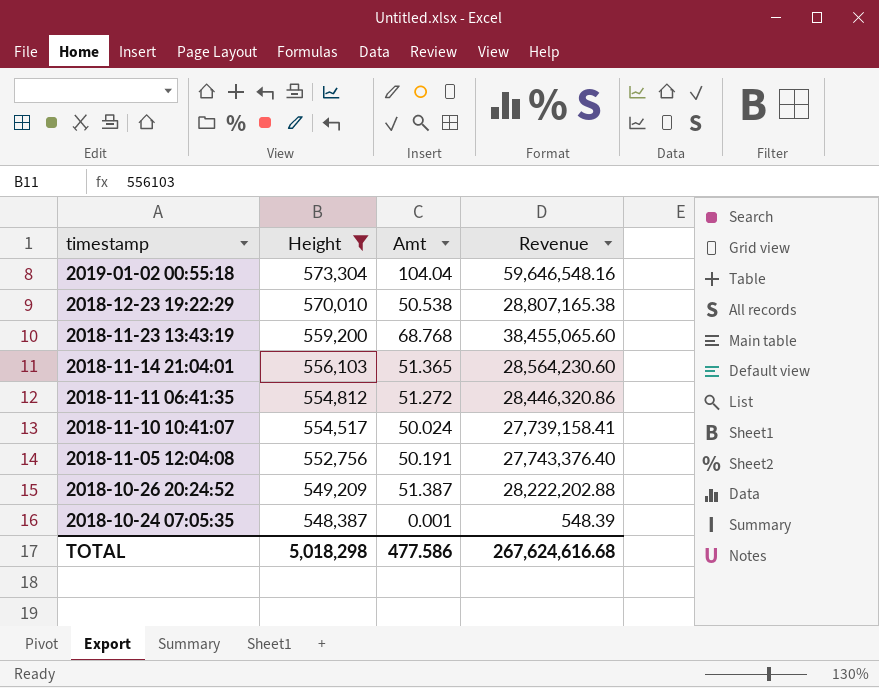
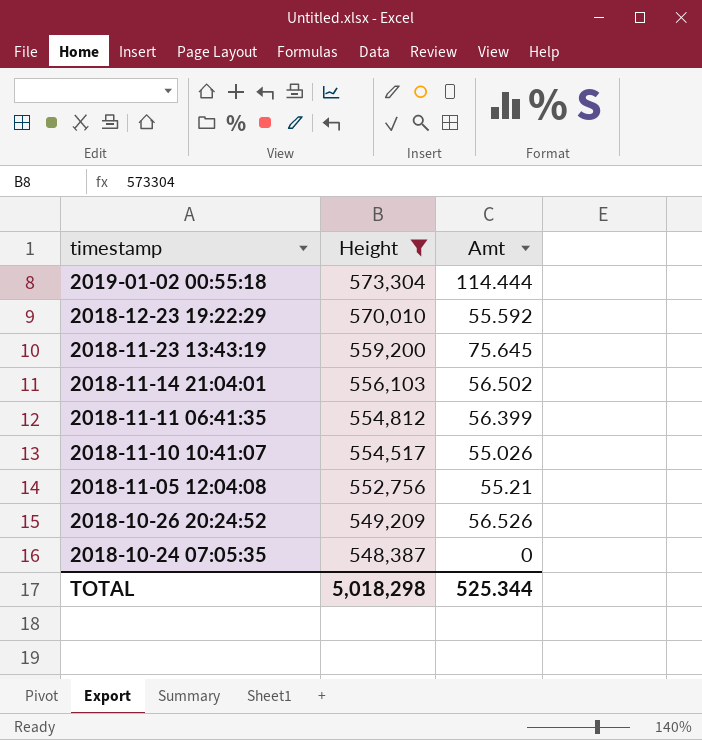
column Revenue | formula: [Height] * [Amt] -> none
2019-01-02 00:55:18 | Amt: 104.04 -> 114.444
2018-12-23 19:22:29 | Amt: 50.538 -> 55.592
2018-11-23 13:43:19 | Amt: 68.768 -> 75.645
2018-11-14 21:04:01 | Amt: 51.365 -> 56.502
2018-11-11 06:41:35 | Amt: 51.272 -> 56.399
2018-11-10 10:41:07 | Amt: 50.024 -> 55.026
2018-11-05 12:04:08 | Amt: 50.191 -> 55.21
2018-10-26 20:24:52 | Amt: 51.387 -> 56.526
2018-10-24 07:05:35 | Amt: 0.001 -> 0
TOTAL | Amt: 477.586 -> 525.344

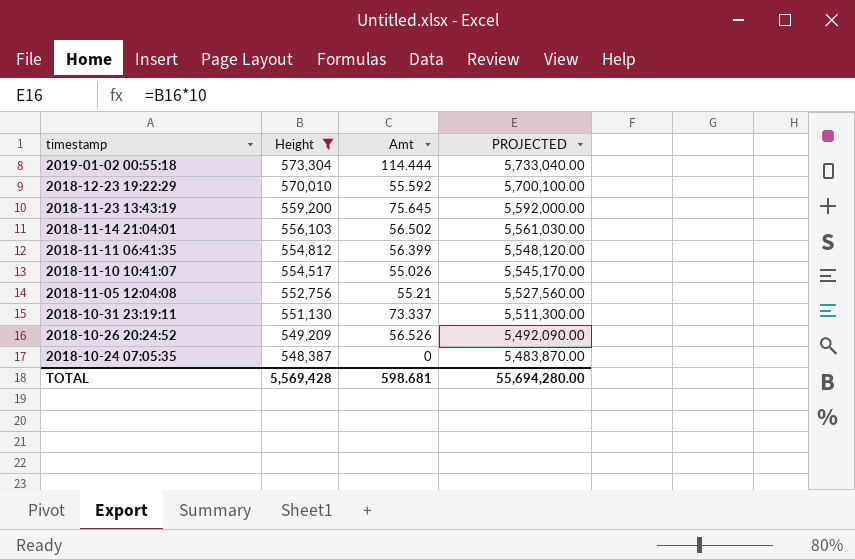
column PROJECTED | formula: none -> [Height] * 10
row 2018-10-31 23:19:11: none -> 551,130 | 73.337 | 5,511,300.00
TOTAL | Height: 5,018,298 -> 5,569,428
TOTAL | Amt: 525.344 -> 598.681

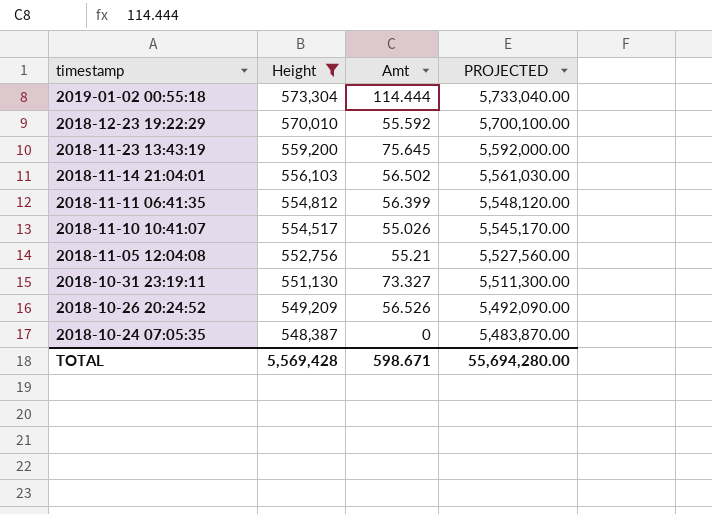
2018-10-31 23:19:11 | Amt: 73.337 -> 73.327
TOTAL | Amt: 598.681 -> 598.671

